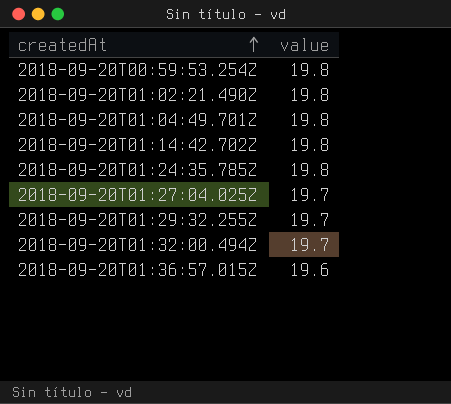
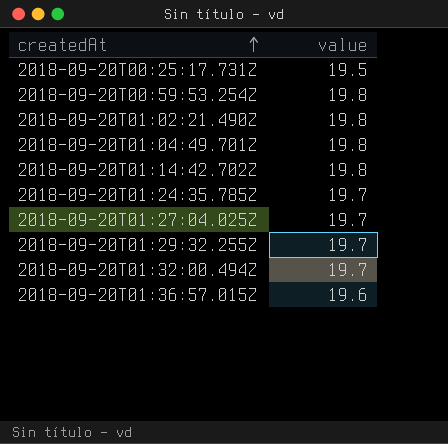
row 2018-09-20T00:25:17.731Z: none -> 19.5
2018-09-20T01:24:35.785Z | value: 19.8 -> 19.7

